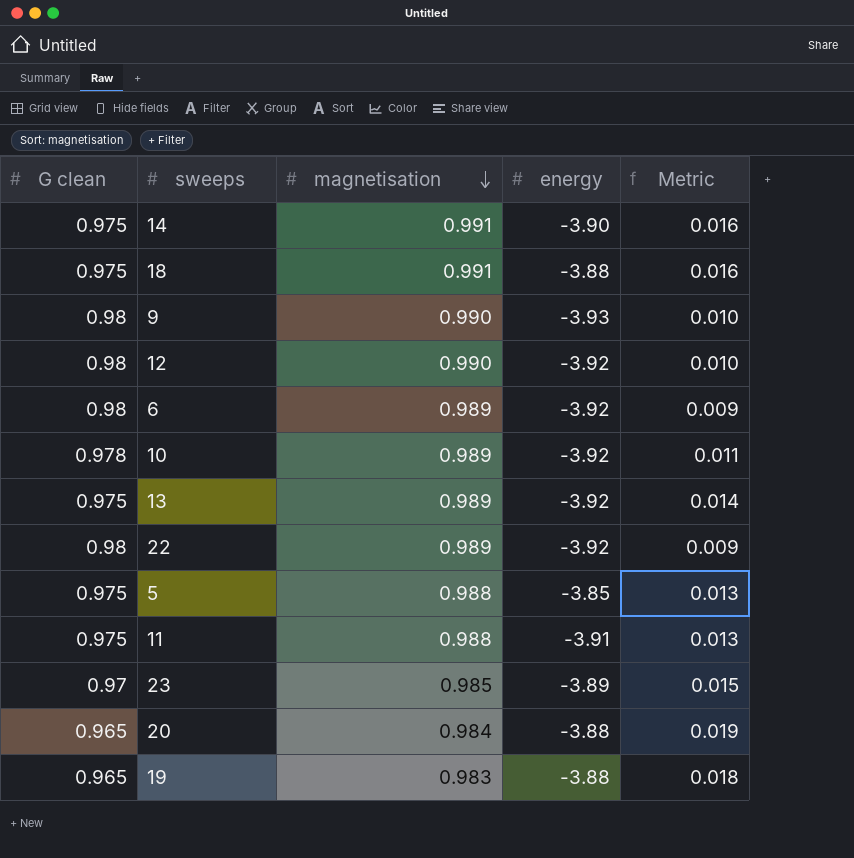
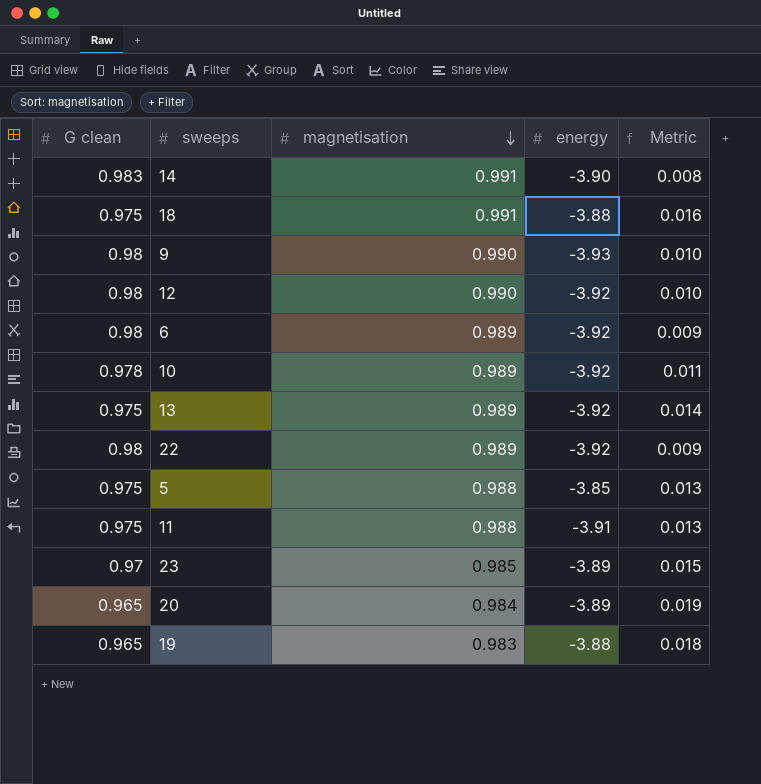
14 | G clean: 0.975 -> 0.983
14 | Metric: 0.016 -> 0.008
20 | energy: -3.88 -> -3.89

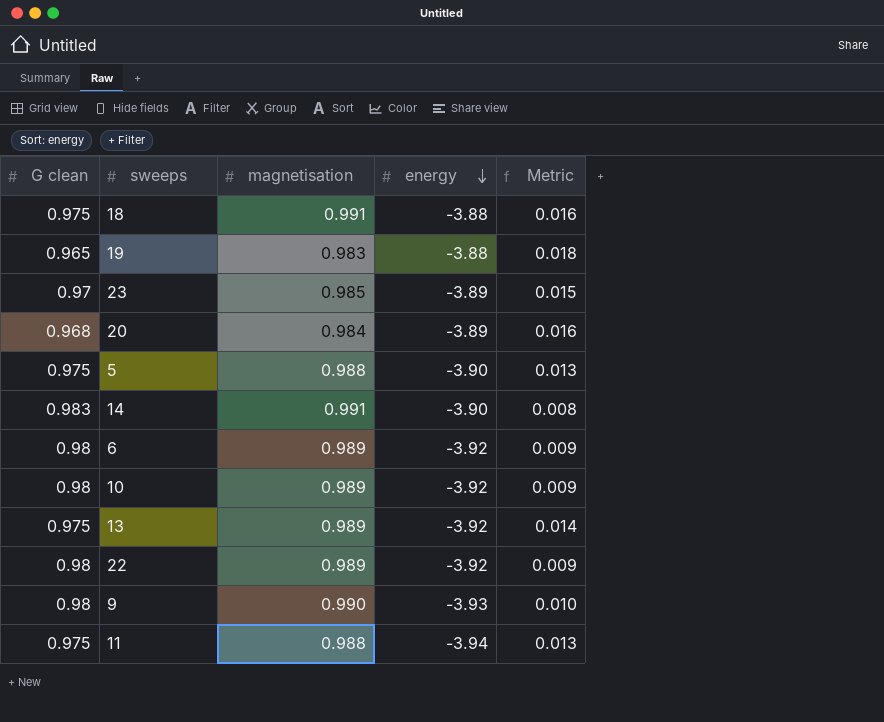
row order: magnetisation descending -> energy descending
row 12: 0.98 | 0.990 | -3.92 | 0.010 -> none
20 | G clean: 0.965 -> 0.968
20 | Metric: 0.019 -> 0.016
5 | energy: -3.85 -> -3.90
10 | G clean: 0.978 -> 0.98
10 | Metric: 0.011 -> 0.009
11 | energy: -3.91 -> -3.94

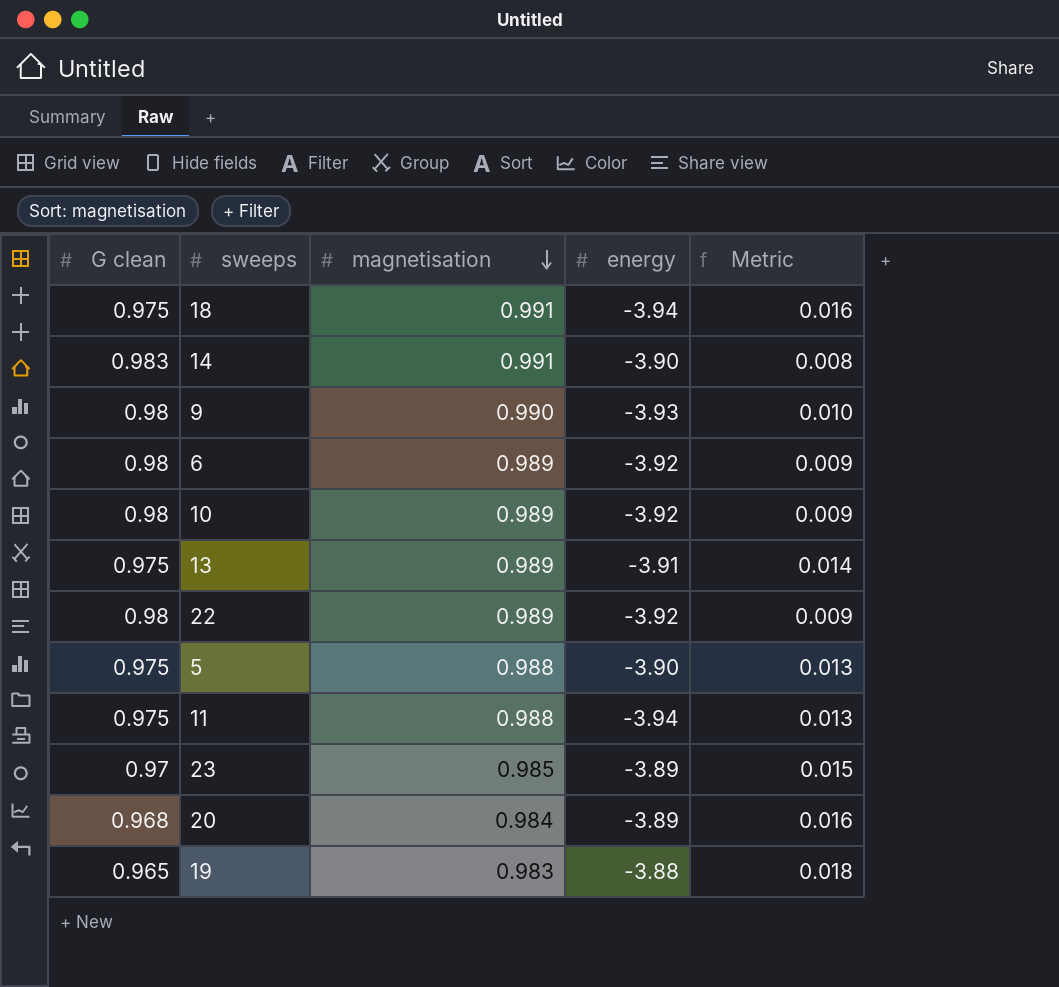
row order: energy descending -> magnetisation descending
18 | energy: -3.88 -> -3.94
13 | energy: -3.92 -> -3.91

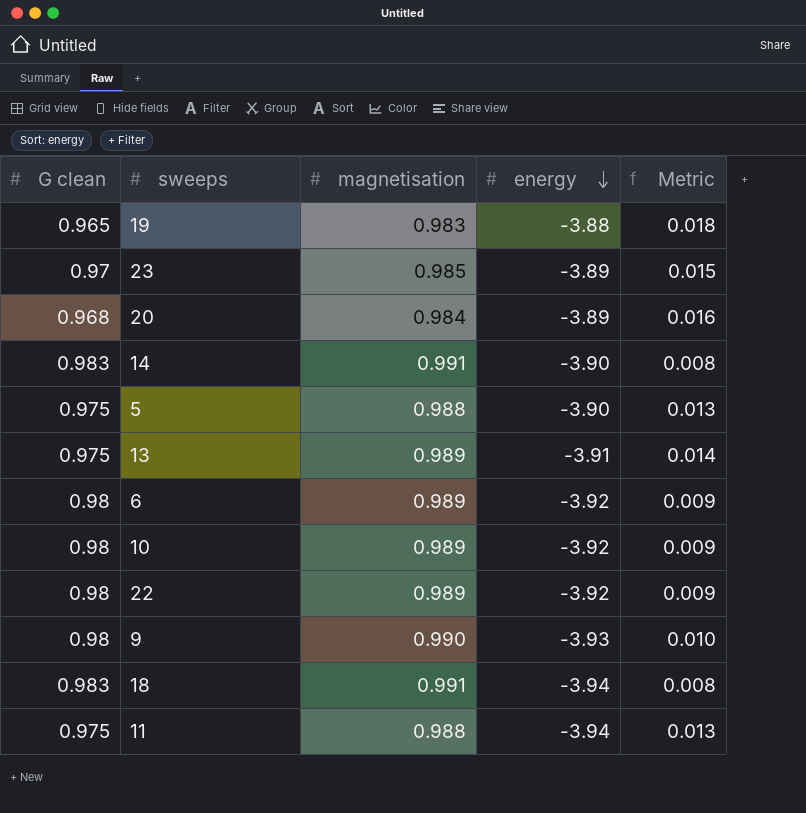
row order: magnetisation descending -> energy descending
18 | G clean: 0.975 -> 0.983
18 | Metric: 0.016 -> 0.008

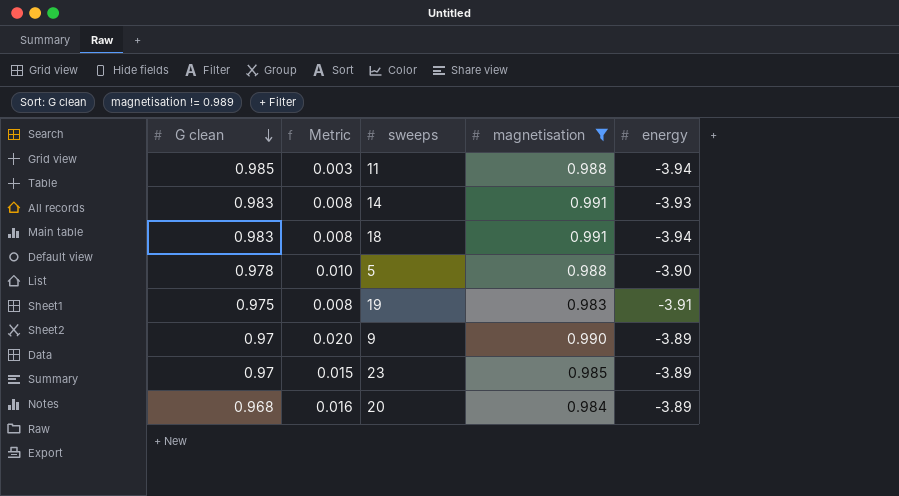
filter: none -> magnetisation != 0.989
row order: energy descending -> G clean descending
column Metric | position: 5 -> 2
11 | G clean: 0.975 -> 0.985
11 | Metric: 0.013 -> 0.003
14 | energy: -3.90 -> -3.93
5 | G clean: 0.975 -> 0.978
5 | Metric: 0.013 -> 0.010
19 | G clean: 0.965 -> 0.975
19 | Metric: 0.018 -> 0.008
19 | energy: -3.88 -> -3.91
9 | G clean: 0.98 -> 0.97
9 | Metric: 0.010 -> 0.020
9 | energy: -3.93 -> -3.89

